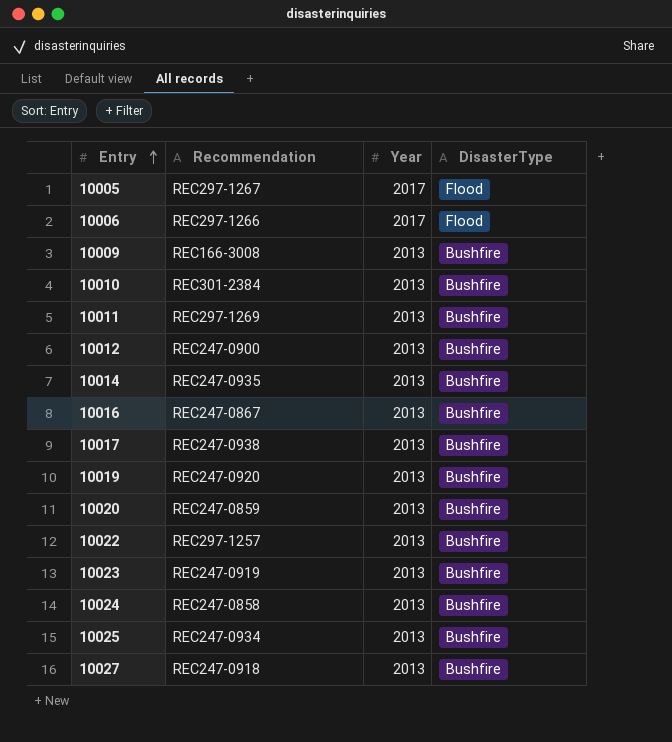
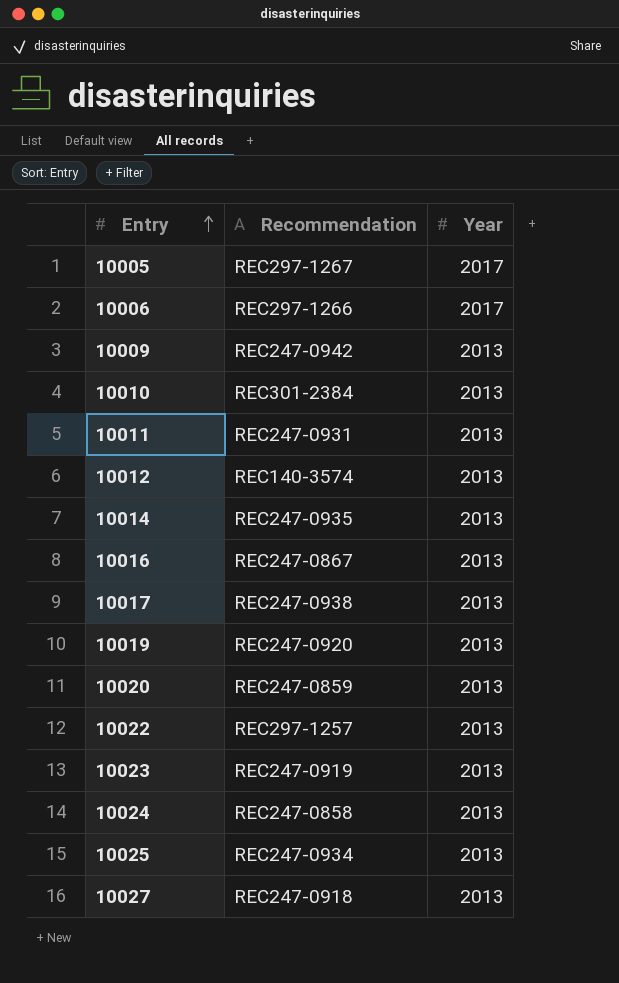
column DisasterType | position: 4 -> none
10009 | Recommendation: REC166-3008 -> REC247-0942
10011 | Recommendation: REC297-1269 -> REC247-0931
10012 | Recommendation: REC247-0900 -> REC140-3574

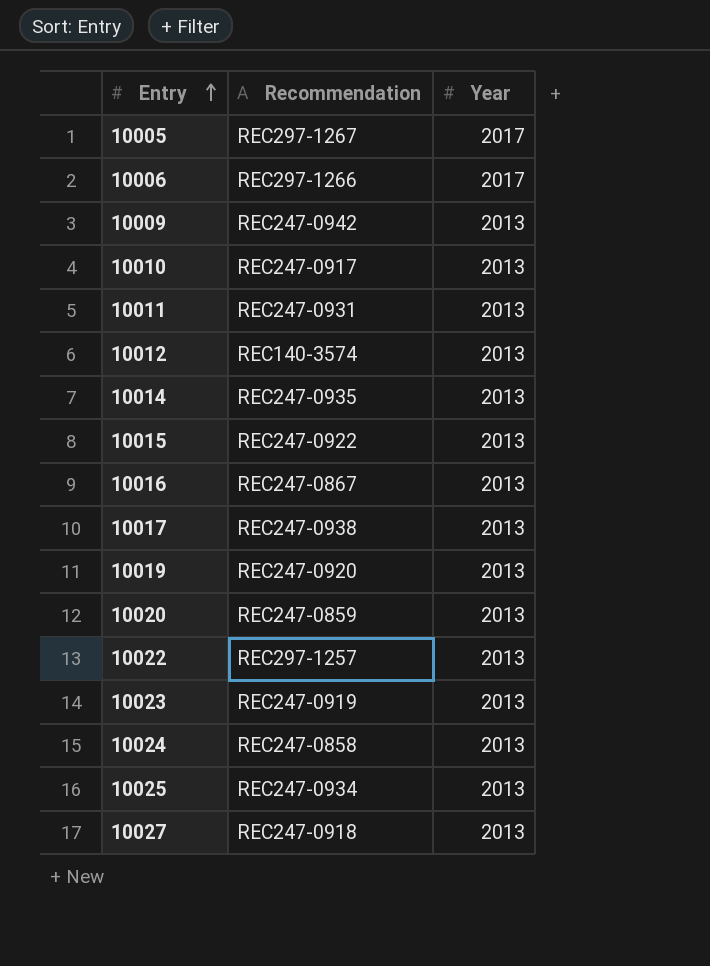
10010 | Recommendation: REC301-2384 -> REC247-0917
row 10015: none -> REC247-0922 | 2013

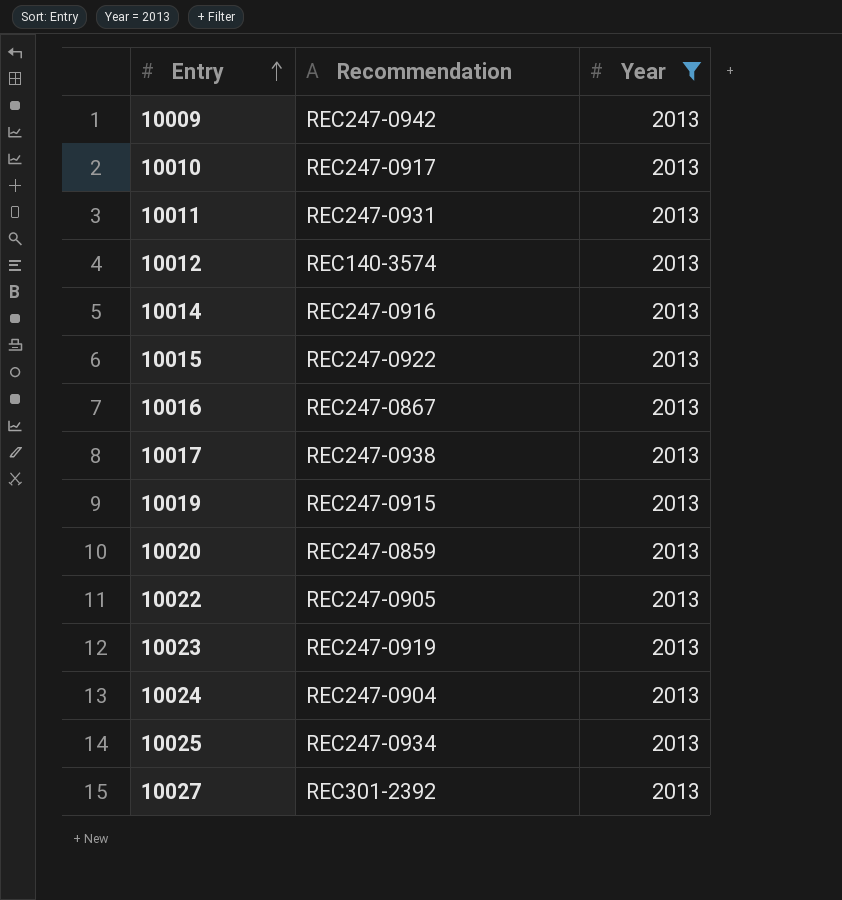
filter: none -> Year = 2013
10014 | Recommendation: REC247-0935 -> REC247-0916
10019 | Recommendation: REC247-0920 -> REC247-0915
10022 | Recommendation: REC297-1257 -> REC247-0905
10024 | Recommendation: REC247-0858 -> REC247-0904
10027 | Recommendation: REC247-0918 -> REC301-2392

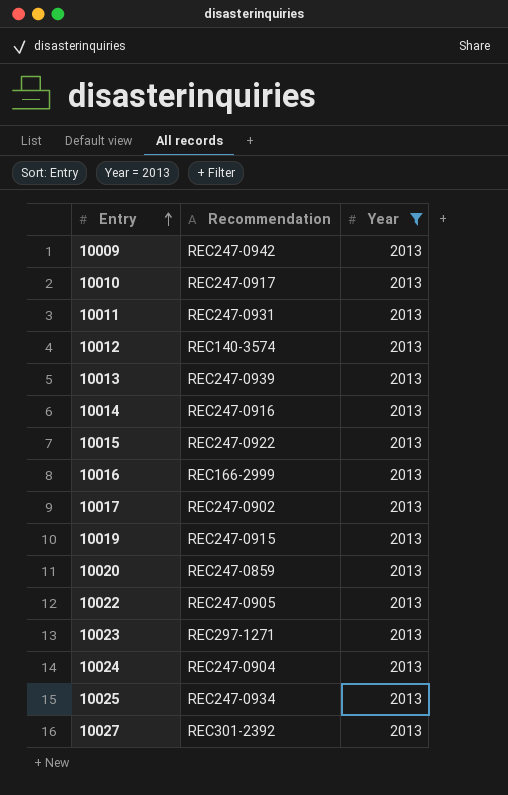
row 10013: none -> REC247-0939 | 2013
10016 | Recommendation: REC247-0867 -> REC166-2999
10017 | Recommendation: REC247-0938 -> REC247-0902
10023 | Recommendation: REC247-0919 -> REC297-1271

